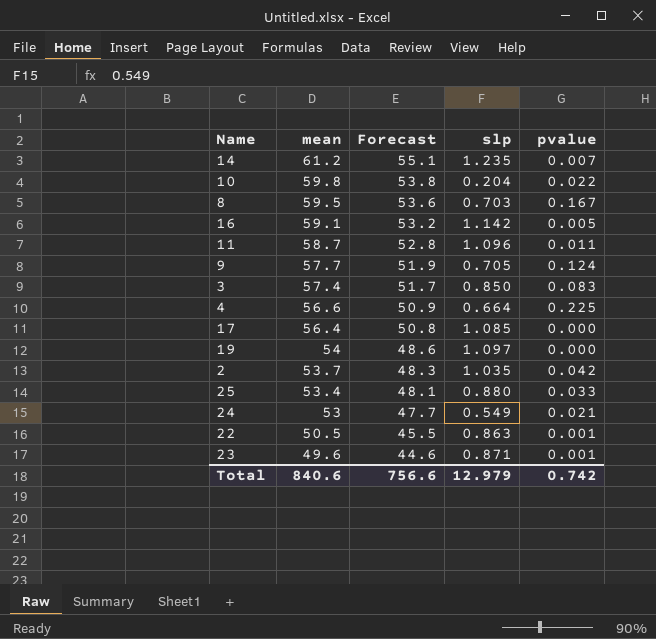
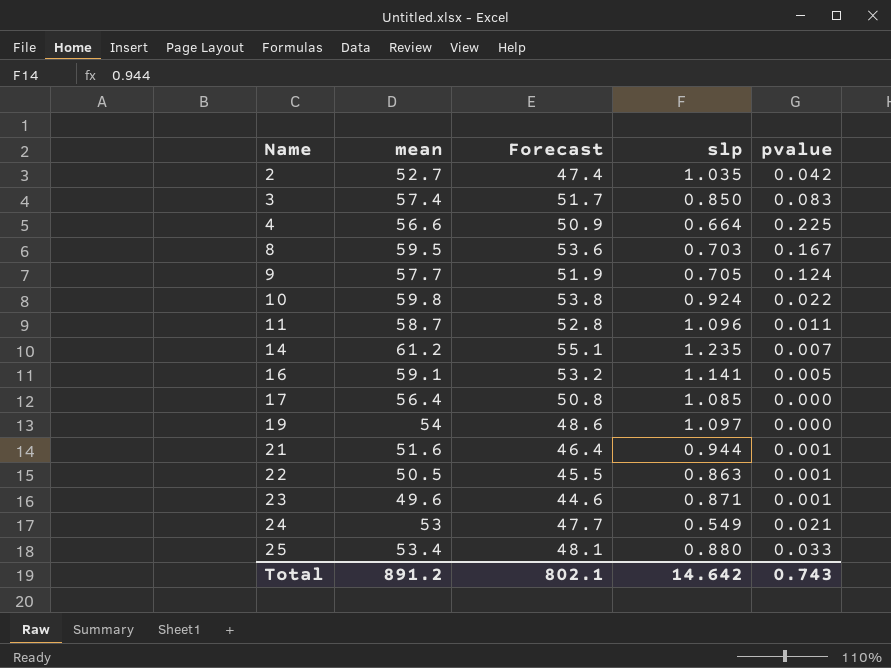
row order: mean descending -> Name ascending
2 | mean: 53.7 -> 52.7
2 | Forecast: 48.3 -> 47.4
10 | slp: 0.204 -> 0.924
16 | slp: 1.142 -> 1.141
row 21: none -> 51.6 | 46.4 | 0.944 | 0.001
Total | mean: 840.6 -> 891.2
Total | Forecast: 756.6 -> 802.1
Total | slp: 12.979 -> 14.642
Total | pvalue: 0.742 -> 0.743

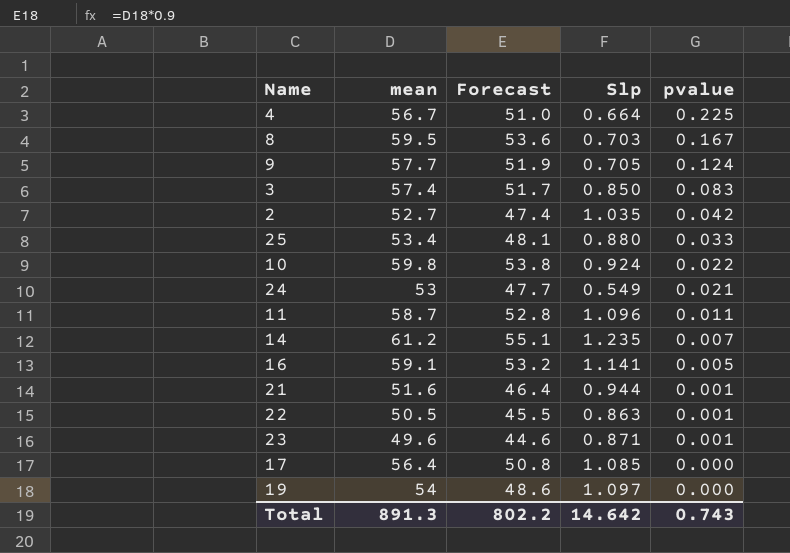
row order: Name ascending -> pvalue descending
column name: slp -> Slp
4 | mean: 56.6 -> 56.7
4 | Forecast: 50.9 -> 51.0
Total | mean: 891.2 -> 891.3
Total | Forecast: 802.1 -> 802.2

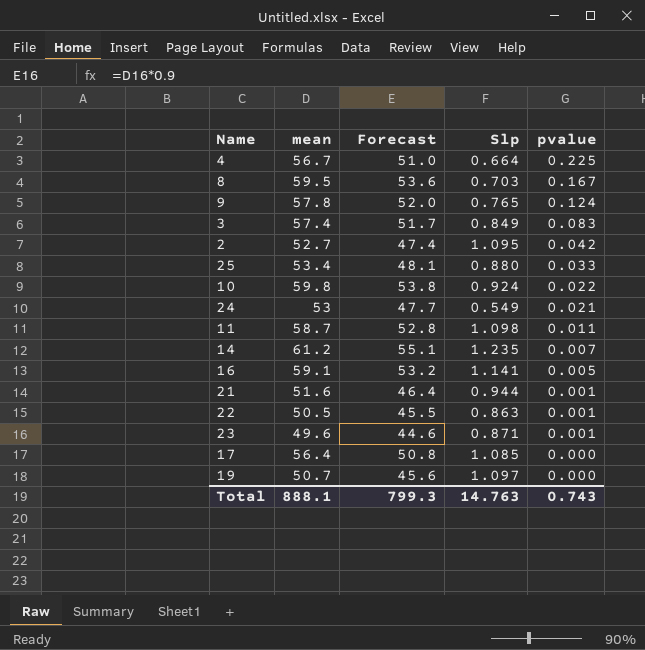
9 | mean: 57.7 -> 57.8
9 | Forecast: 51.9 -> 52.0
9 | Slp: 0.705 -> 0.765
3 | Slp: 0.850 -> 0.849
2 | Slp: 1.035 -> 1.095
11 | Slp: 1.096 -> 1.098
19 | mean: 54 -> 50.7
19 | Forecast: 48.6 -> 45.6
Total | mean: 891.3 -> 888.1
Total | Forecast: 802.2 -> 799.3
Total | Slp: 14.642 -> 14.763

